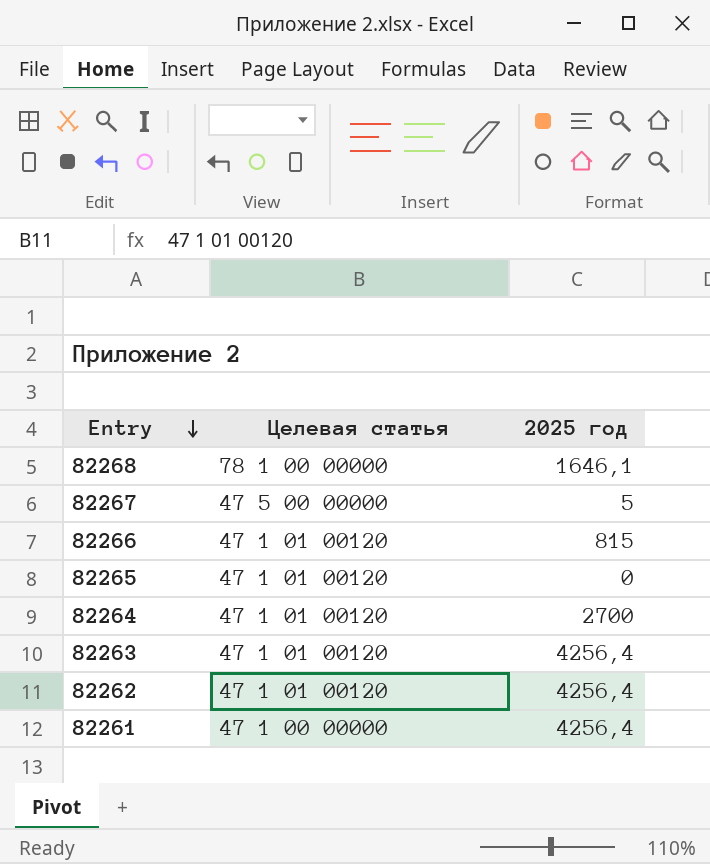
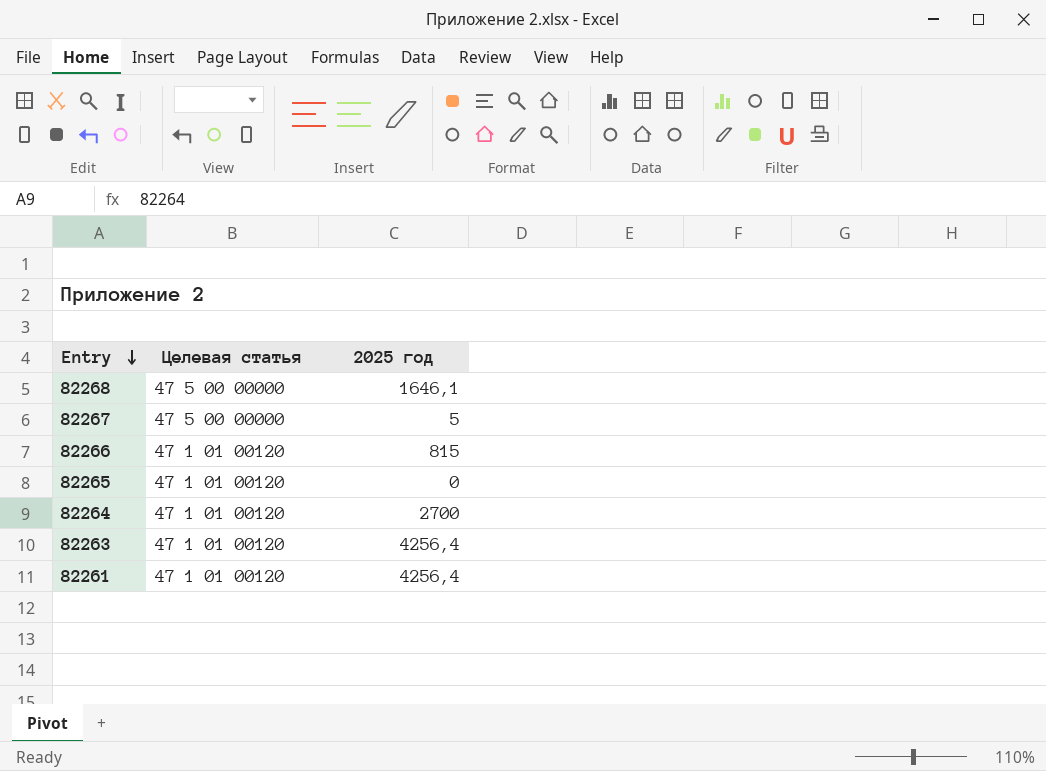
row 82262: 47 1 01 00120 | 4256,4 -> none
82268 | Целевая статья: 78 1 00 00000 -> 47 5 00 00000
82261 | Целевая статья: 47 1 00 00000 -> 47 1 01 00120

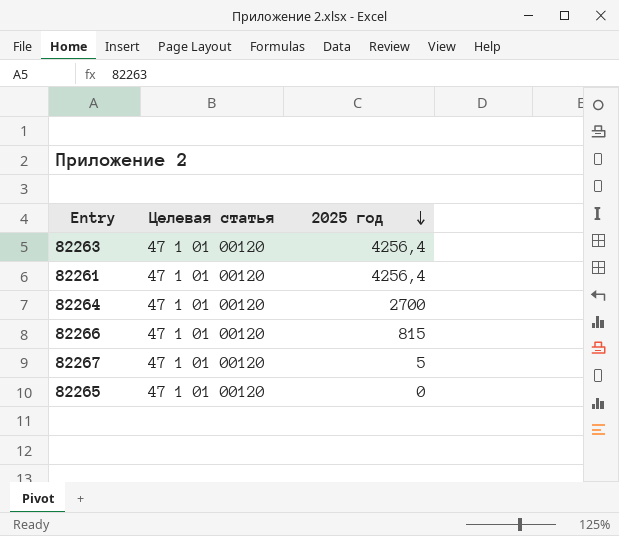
row order: Entry descending -> 2025 год descending
row 82268: 47 5 00 00000 | 1646,1 -> none
82267 | Целевая статья: 47 5 00 00000 -> 47 1 01 00120

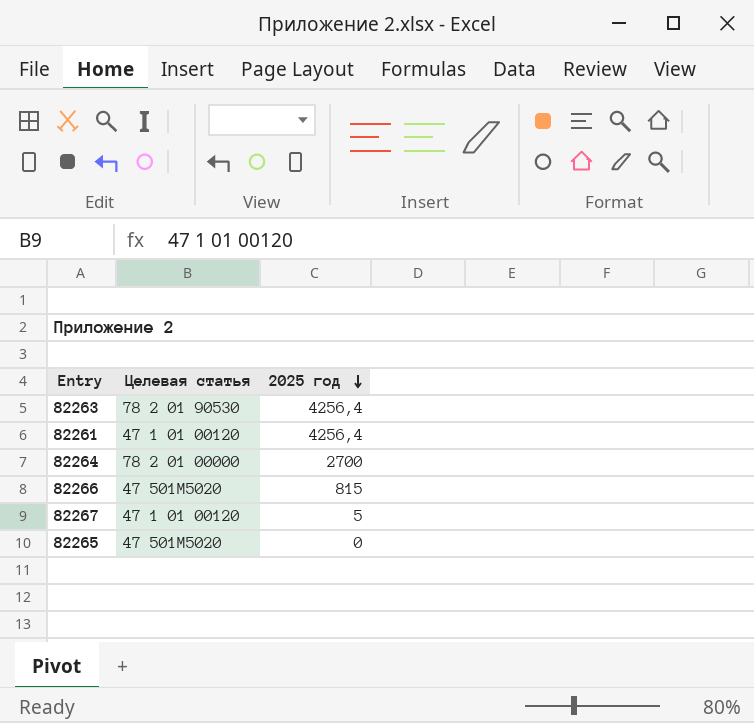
82263 | Целевая статья: 47 1 01 00120 -> 78 2 01 90530
82264 | Целевая статья: 47 1 01 00120 -> 78 2 01 00000
82266 | Целевая статья: 47 1 01 00120 -> 47 501М5020
82265 | Целевая статья: 47 1 01 00120 -> 47 501М5020

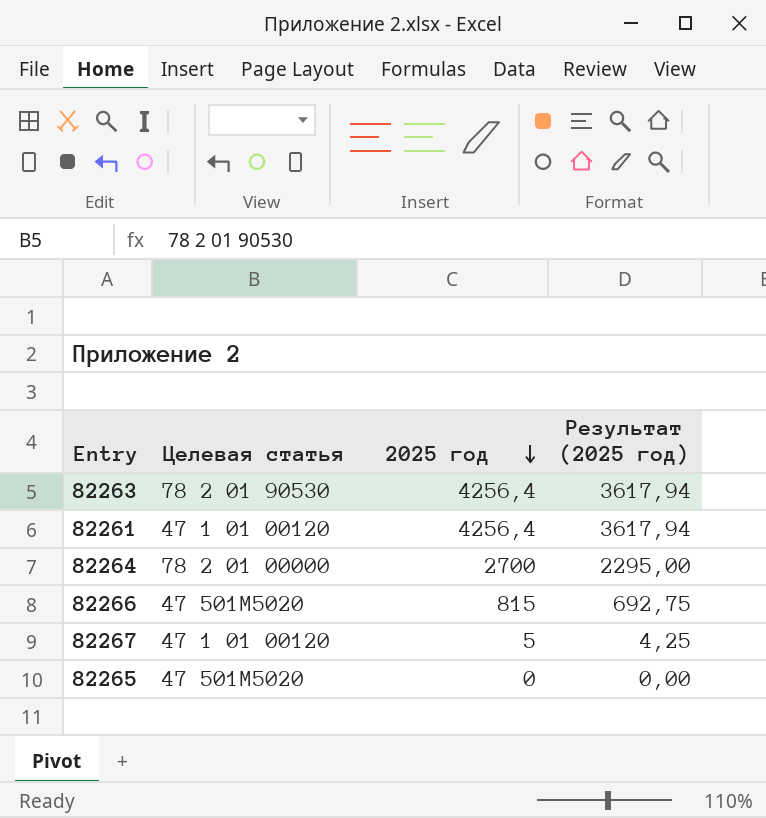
column Результат (2025 год) | formula: none -> [2025 год] * 0,85

